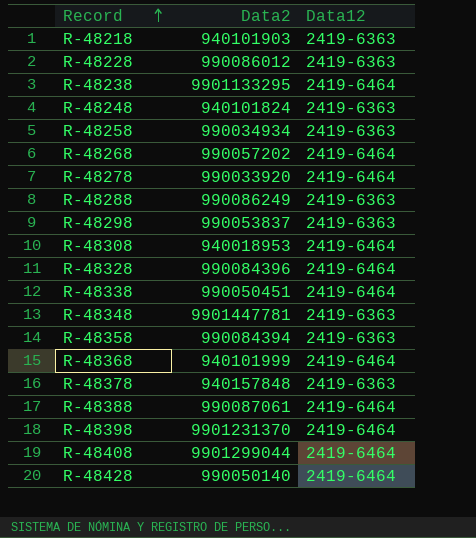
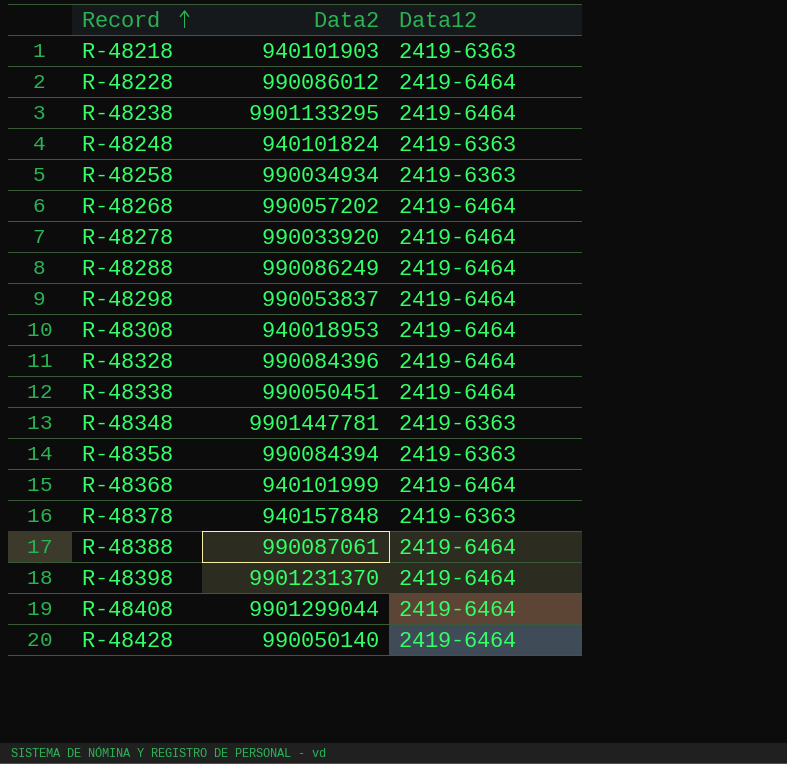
R-48228 | Data12: 2419-6363 -> 2419-6464
R-48288 | Data12: 2419-6363 -> 2419-6464
R-48298 | Data12: 2419-6363 -> 2419-6464

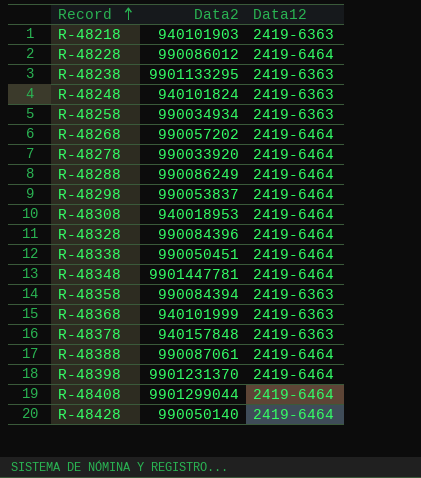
R-48238 | Data12: 2419-6464 -> 2419-6363
R-48348 | Data12: 2419-6363 -> 2419-6464
R-48368 | Data12: 2419-6464 -> 2419-6363

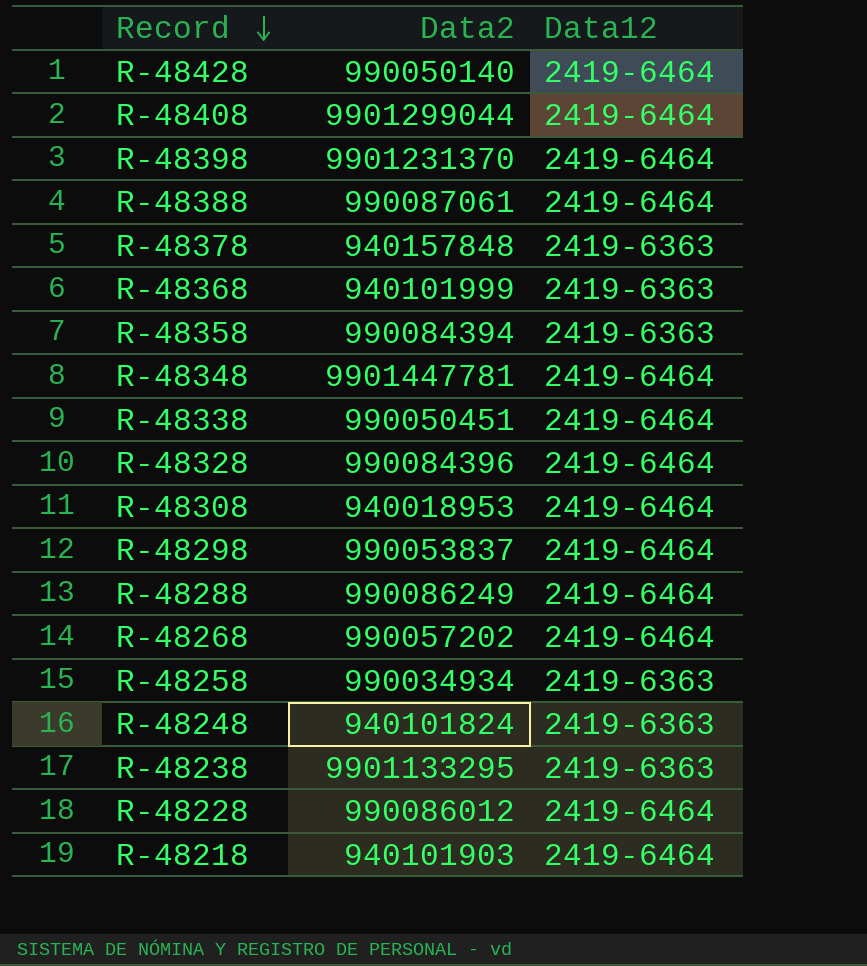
row order: Record ascending -> Record descending
row R-48278: 990033920 | 2419-6464 -> none
R-48218 | Data12: 2419-6363 -> 2419-6464

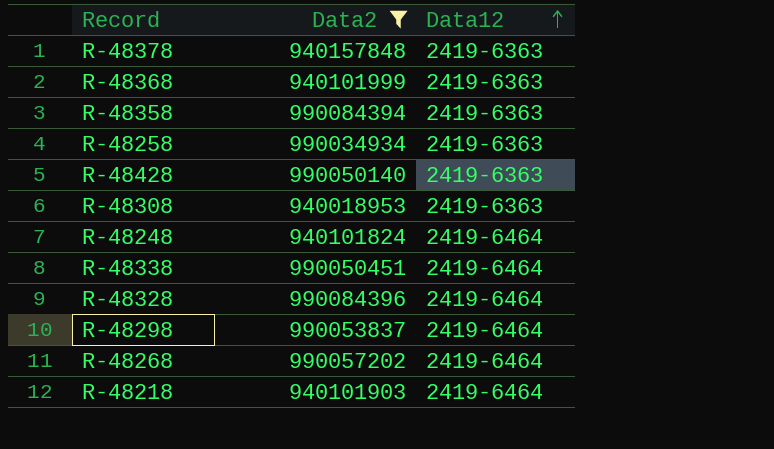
filter: none -> Data2 <= 990084396
row order: Record descending -> Data12 ascending
R-48428 | Data12: 2419-6464 -> 2419-6363
R-48308 | Data12: 2419-6464 -> 2419-6363
R-48248 | Data12: 2419-6363 -> 2419-6464

